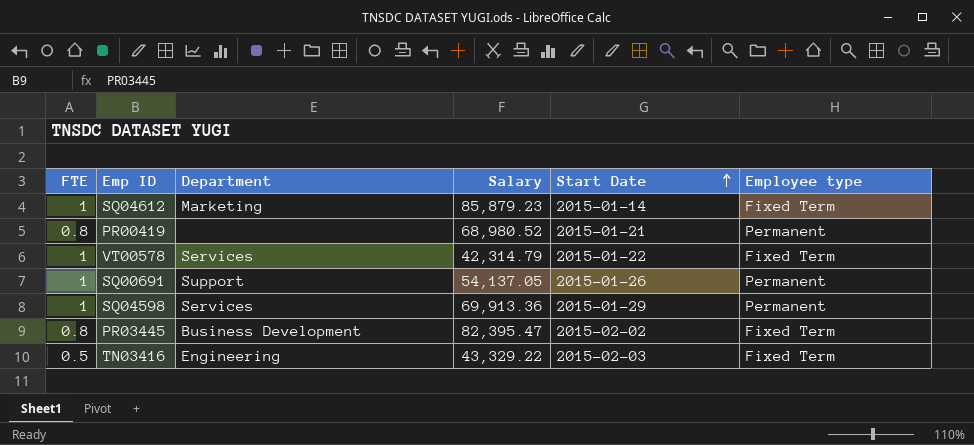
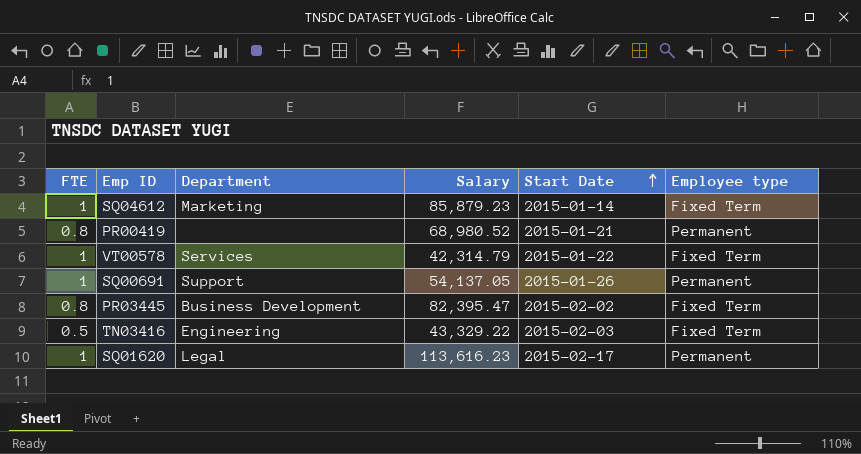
row SQ04598: 1 | Services | 69,913.36 | 2015-01-29 | Permanent -> none
row SQ01620: none -> 1 | Legal | 113,616.23 | 2015-02-17 | Permanent

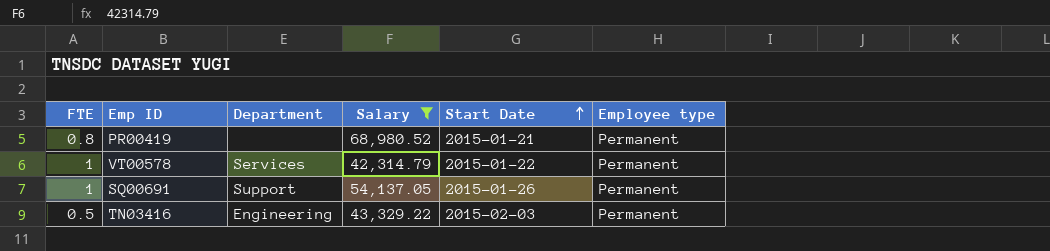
filter: none -> Salary <= 68,980.52
VT00578 | Employee type: Fixed Term -> Permanent
TN03416 | Employee type: Fixed Term -> Permanent

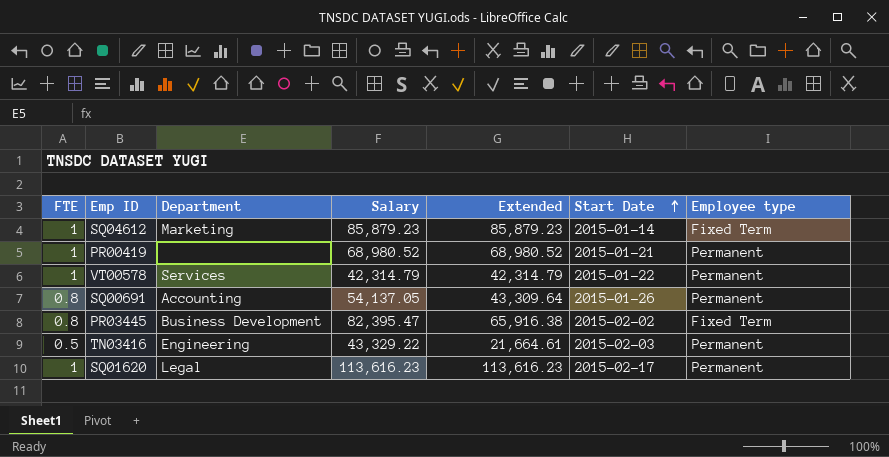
filter: Salary <= 68,980.52 -> none
column Extended | formula: none -> [FTE] * [Salary]
PR00419 | FTE: 0.8 -> 1
SQ00691 | FTE: 1 -> 0.8
SQ00691 | Department: Support -> Accounting

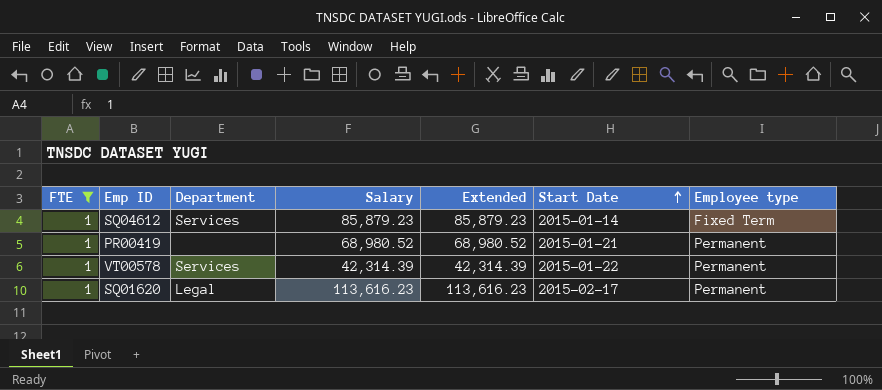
filter: none -> FTE = 1
SQ04612 | Department: Marketing -> Services
VT00578 | Salary: 42,314.79 -> 42,314.39
VT00578 | Extended: 42,314.79 -> 42,314.39

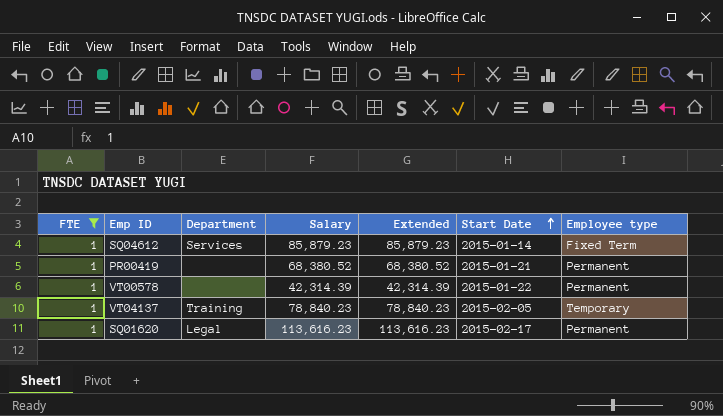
PR00419 | Salary: 68,980.52 -> 68,380.52
PR00419 | Extended: 68,980.52 -> 68,380.52
VT00578 | Department: Services -> none
row VT04137: none -> 1 | Training | 78,840.23 | 78,840.23 | 2015-02-05 | Temporary

